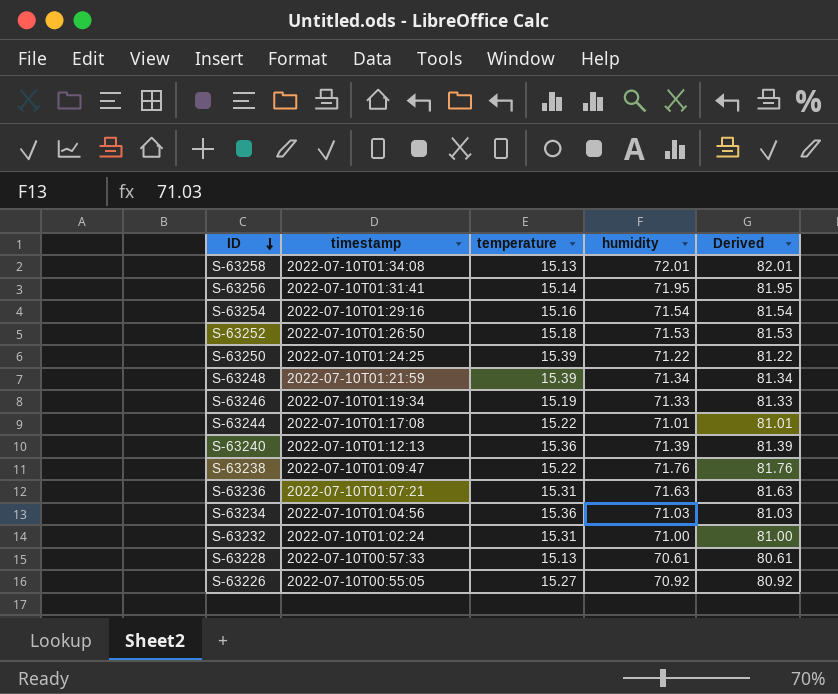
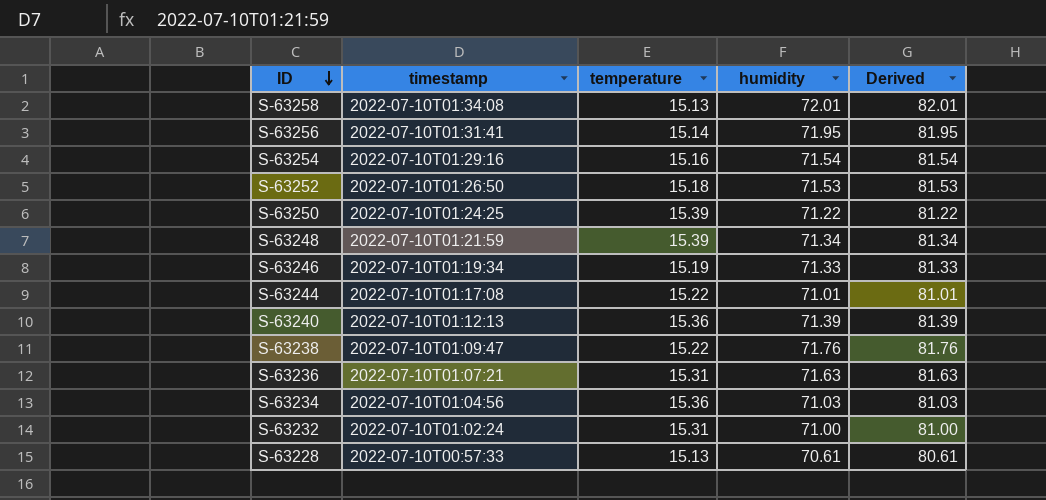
row S-63226: 2022-07-10T00:55:05 | 15.27 | 70.92 | 80.92 -> none

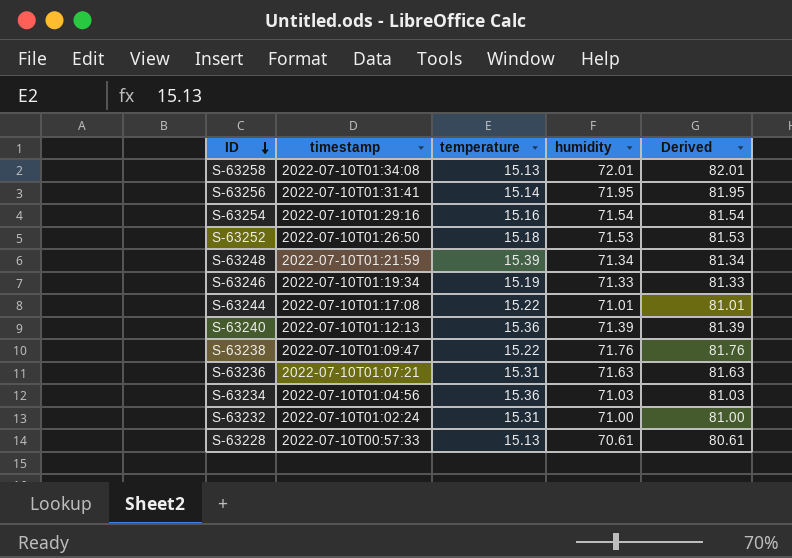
row S-63250: 2022-07-10T01:24:25 | 15.39 | 71.22 | 81.22 -> none

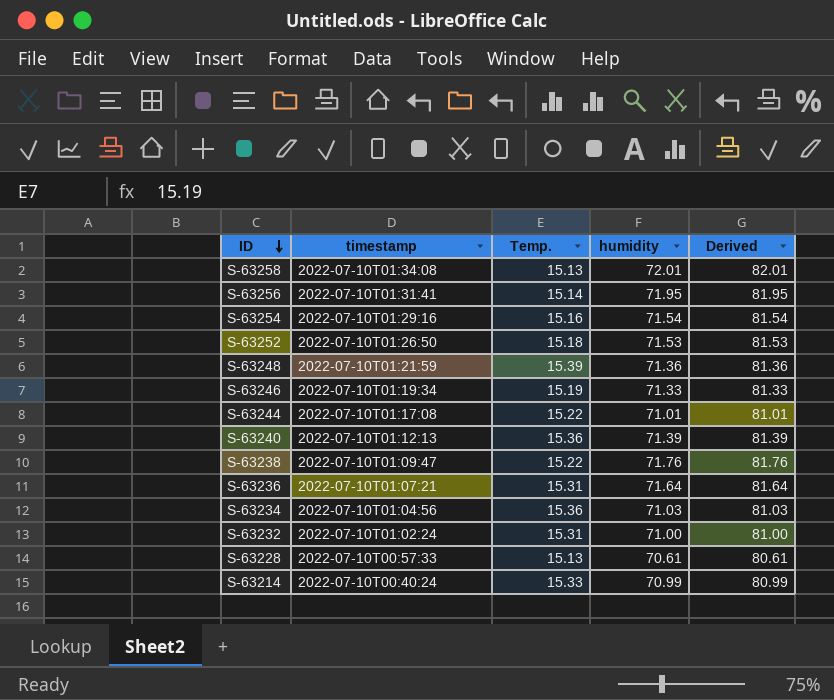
column name: temperature -> Temp.
S-63248 | humidity: 71.34 -> 71.36
S-63248 | Derived: 81.34 -> 81.36
S-63236 | humidity: 71.63 -> 71.64
S-63236 | Derived: 81.63 -> 81.64
row S-63214: none -> 2022-07-10T00:40:24 | 15.33 | 70.99 | 80.99

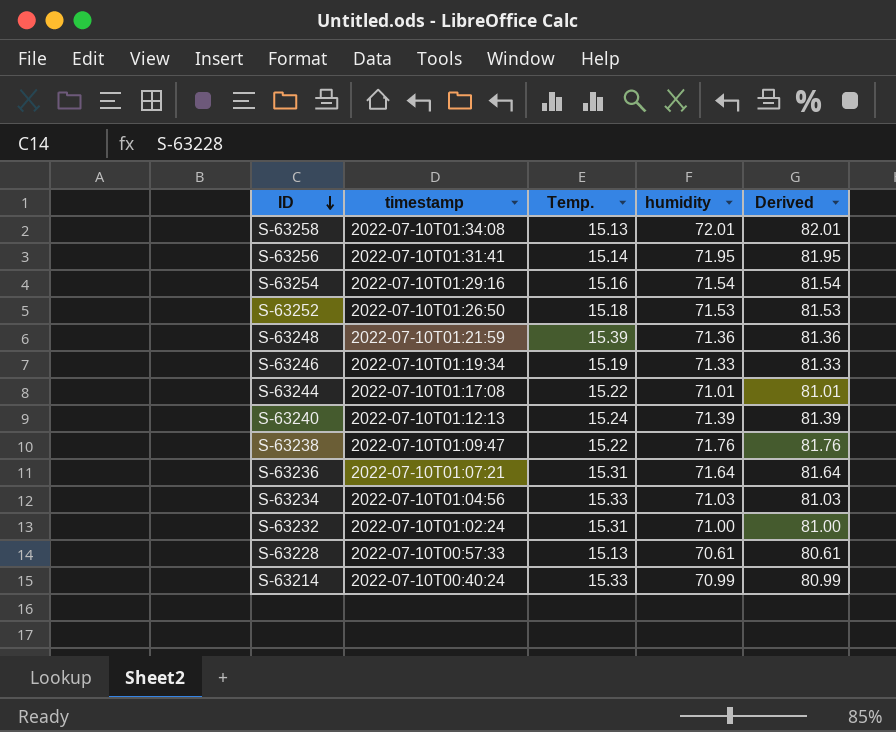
S-63240 | Temp.: 15.36 -> 15.24
S-63234 | Temp.: 15.36 -> 15.33

